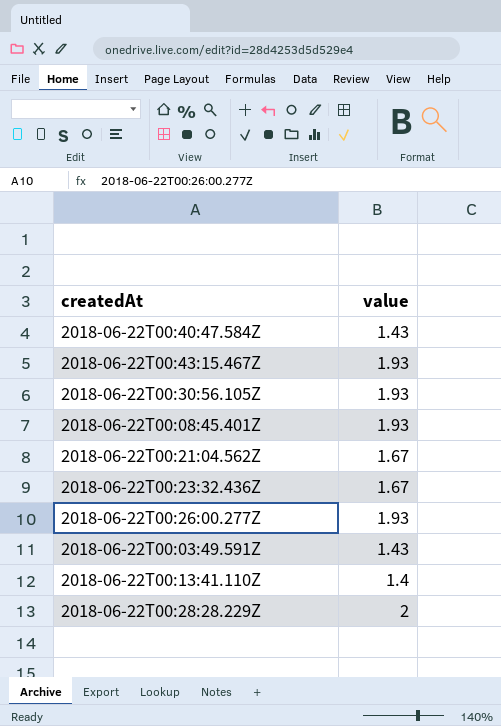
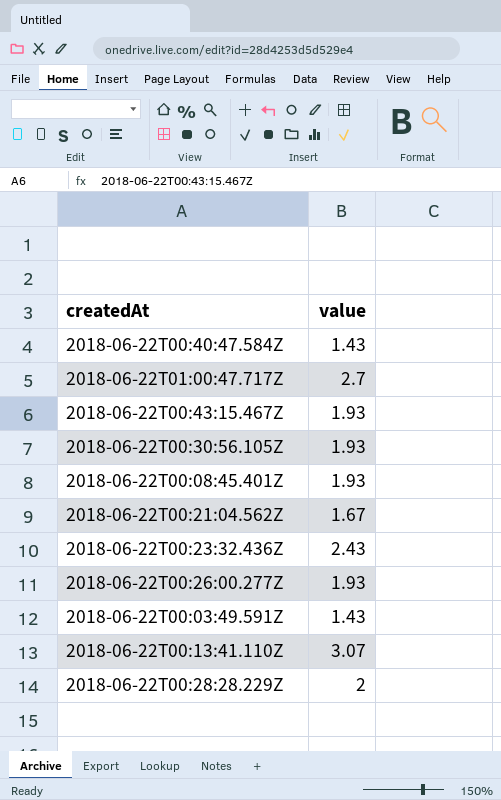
row 2018-06-22T01:00:47.717Z: none -> 2.7
2018-06-22T00:23:32.436Z | value: 1.67 -> 2.43
2018-06-22T00:13:41.110Z | value: 1.4 -> 3.07

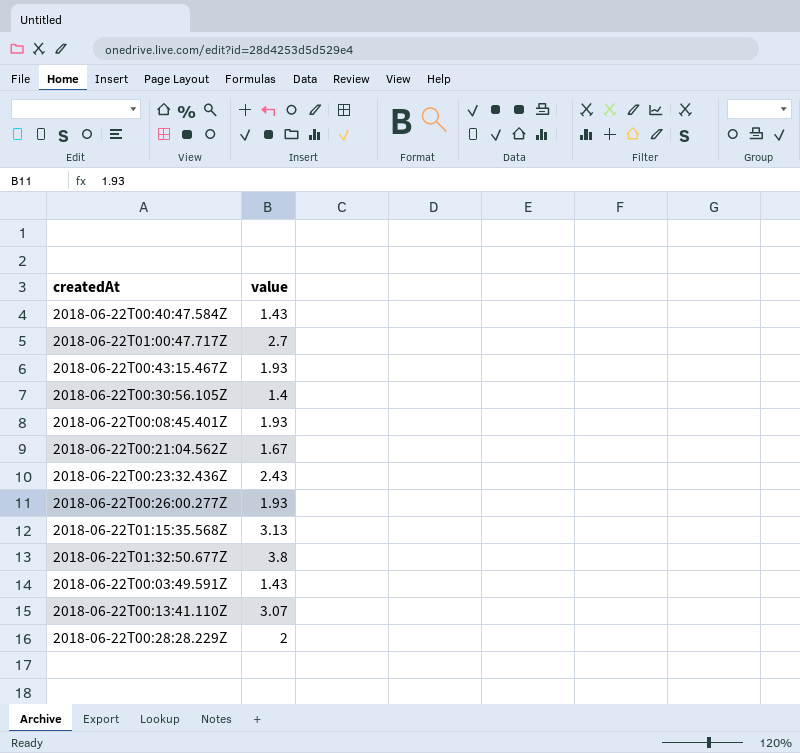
2018-06-22T00:30:56.105Z | value: 1.93 -> 1.4
row 2018-06-22T01:15:35.568Z: none -> 3.13
row 2018-06-22T01:32:50.677Z: none -> 3.8

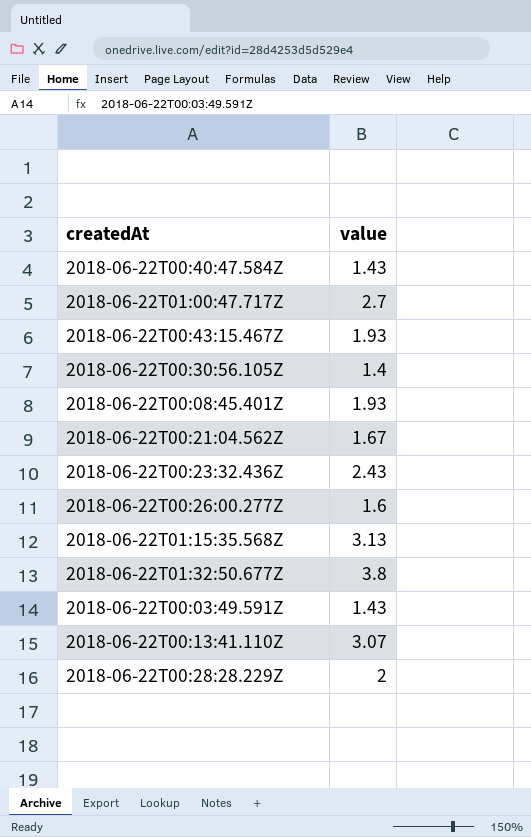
2018-06-22T00:26:00.277Z | value: 1.93 -> 1.6

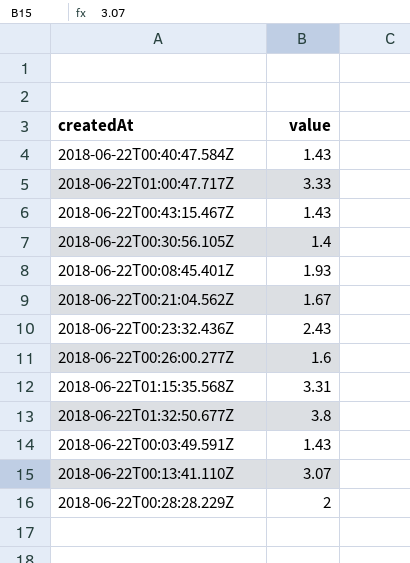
2018-06-22T01:00:47.717Z | value: 2.7 -> 3.33
2018-06-22T00:43:15.467Z | value: 1.93 -> 1.43
2018-06-22T01:15:35.568Z | value: 3.13 -> 3.31

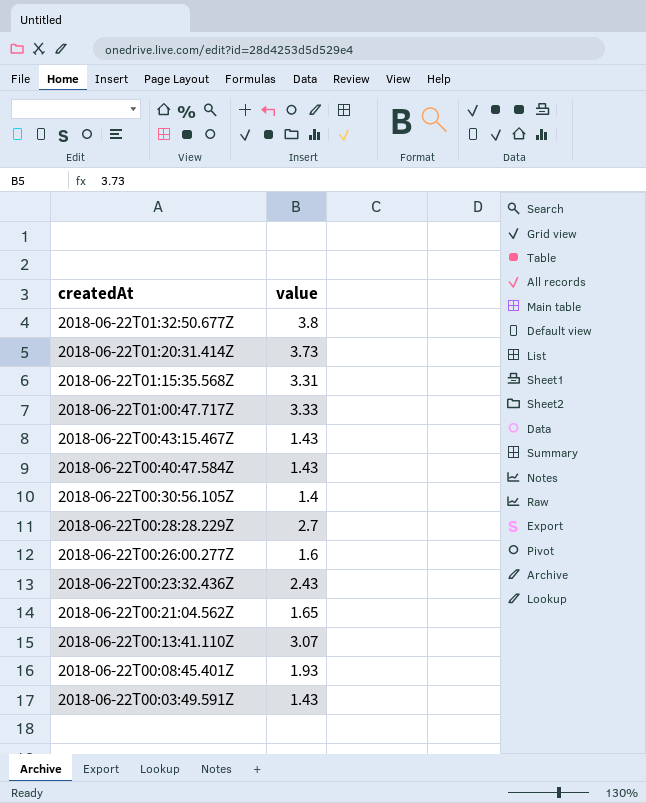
row order: none -> createdAt descending
row 2018-06-22T01:20:31.414Z: none -> 3.73
2018-06-22T00:28:28.229Z | value: 2 -> 2.7
2018-06-22T00:21:04.562Z | value: 1.67 -> 1.65

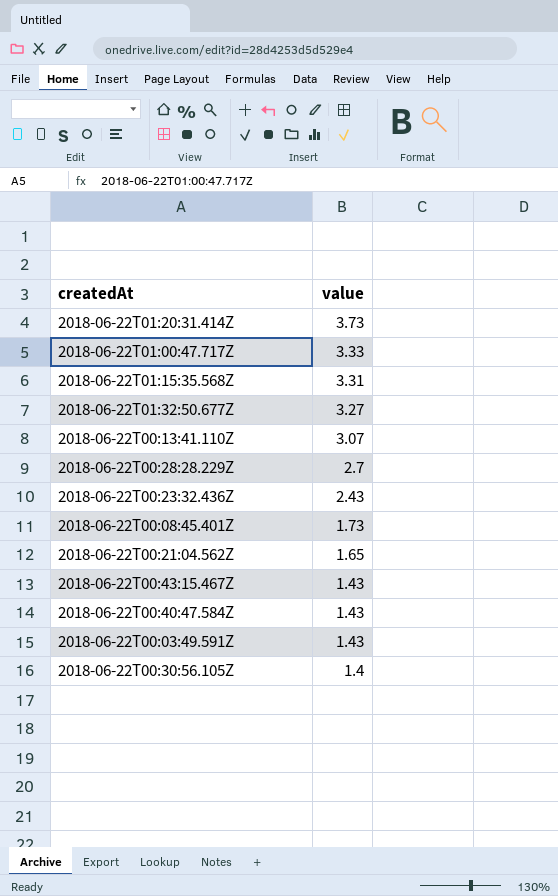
row order: createdAt descending -> value descending
row 2018-06-22T00:26:00.277Z: 1.6 -> none
2018-06-22T01:32:50.677Z | value: 3.8 -> 3.27
2018-06-22T00:08:45.401Z | value: 1.93 -> 1.73

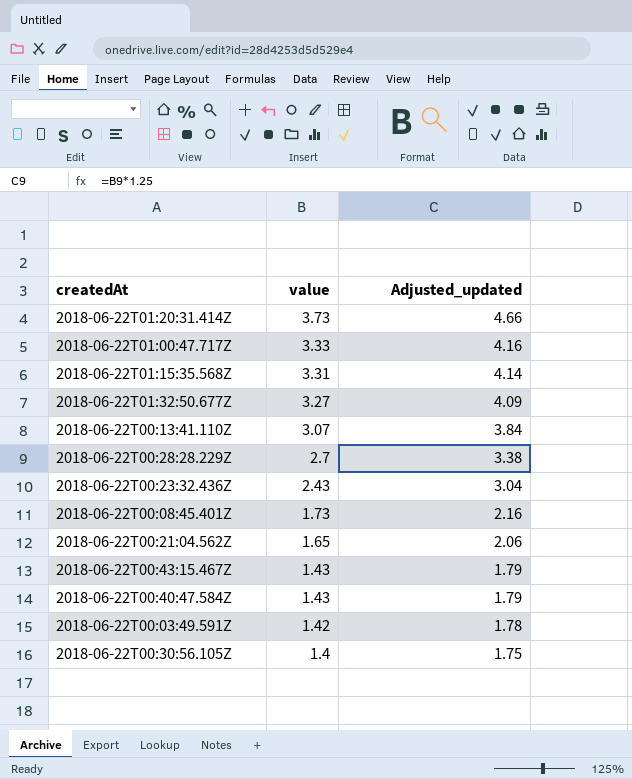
column Adjusted_updated | formula: none -> [value] * 1.25
2018-06-22T00:03:49.591Z | value: 1.43 -> 1.42

